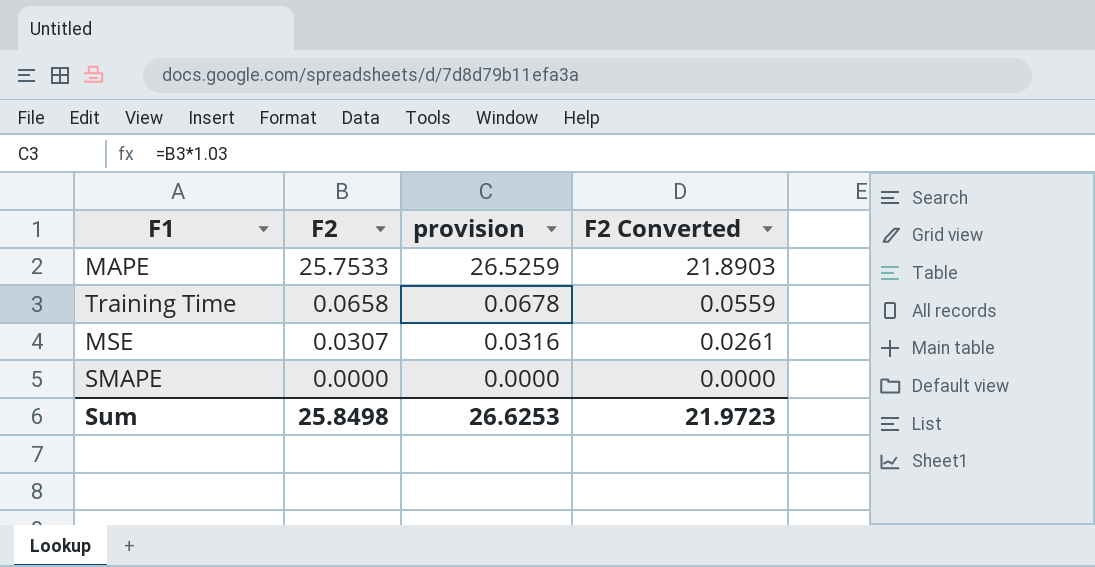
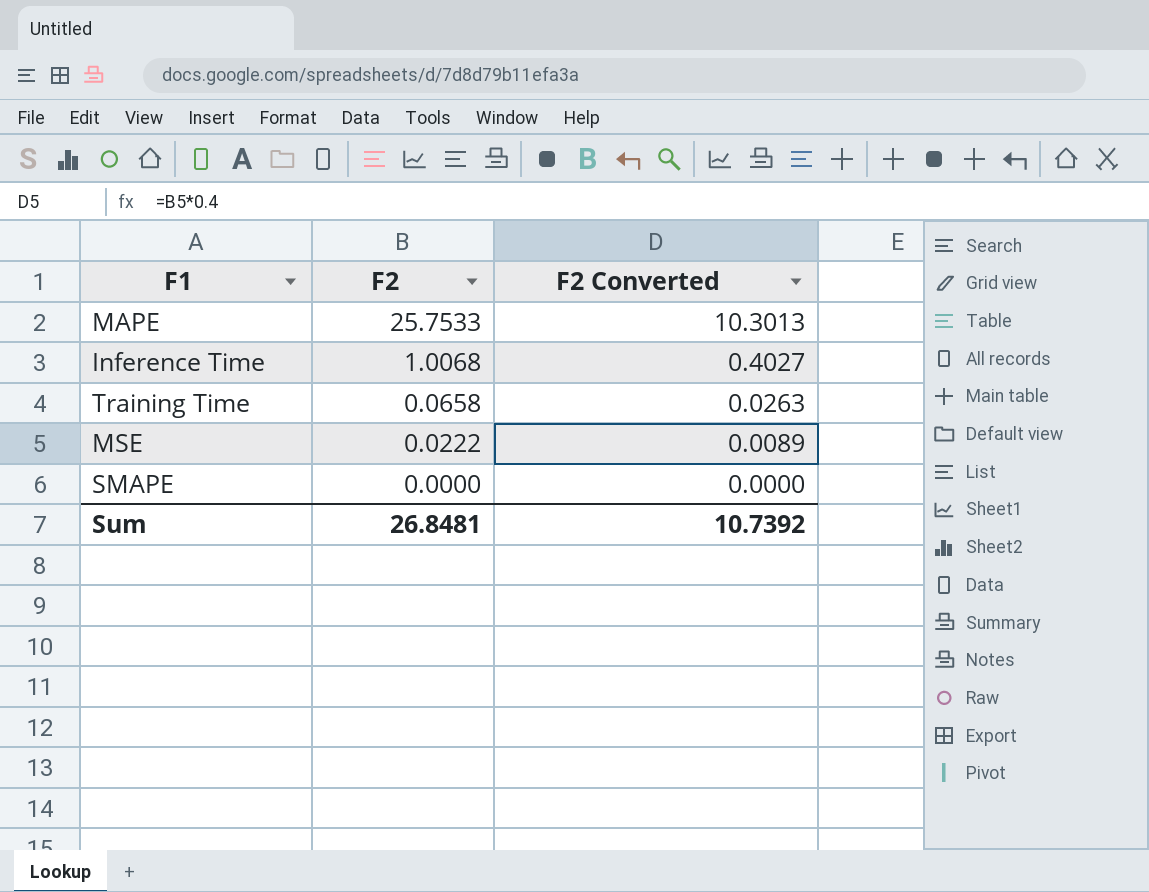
column provision | formula: [F2] * 1.03 -> none
column F2 Converted | formula: [F2] * 0.85 -> [F2] * 0.4
row Inference Time: none -> 1.0068 | 0.4027
MSE | F2: 0.0307 -> 0.0222
Sum | F2: 25.8498 -> 26.8481
Sum | F2 Converted: 21.9723 -> 10.7392

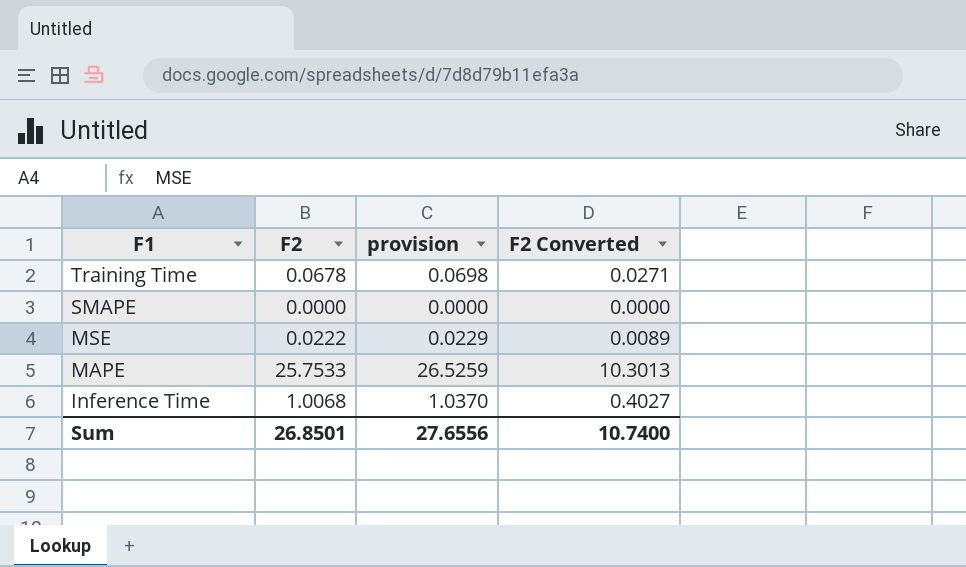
row order: F2 descending -> F1 descending
column provision | formula: none -> [F2] * 1.03
Training Time | F2: 0.0658 -> 0.0678
Training Time | F2 Converted: 0.0263 -> 0.0271
Sum | F2: 26.8481 -> 26.8501
Sum | F2 Converted: 10.7392 -> 10.7400

